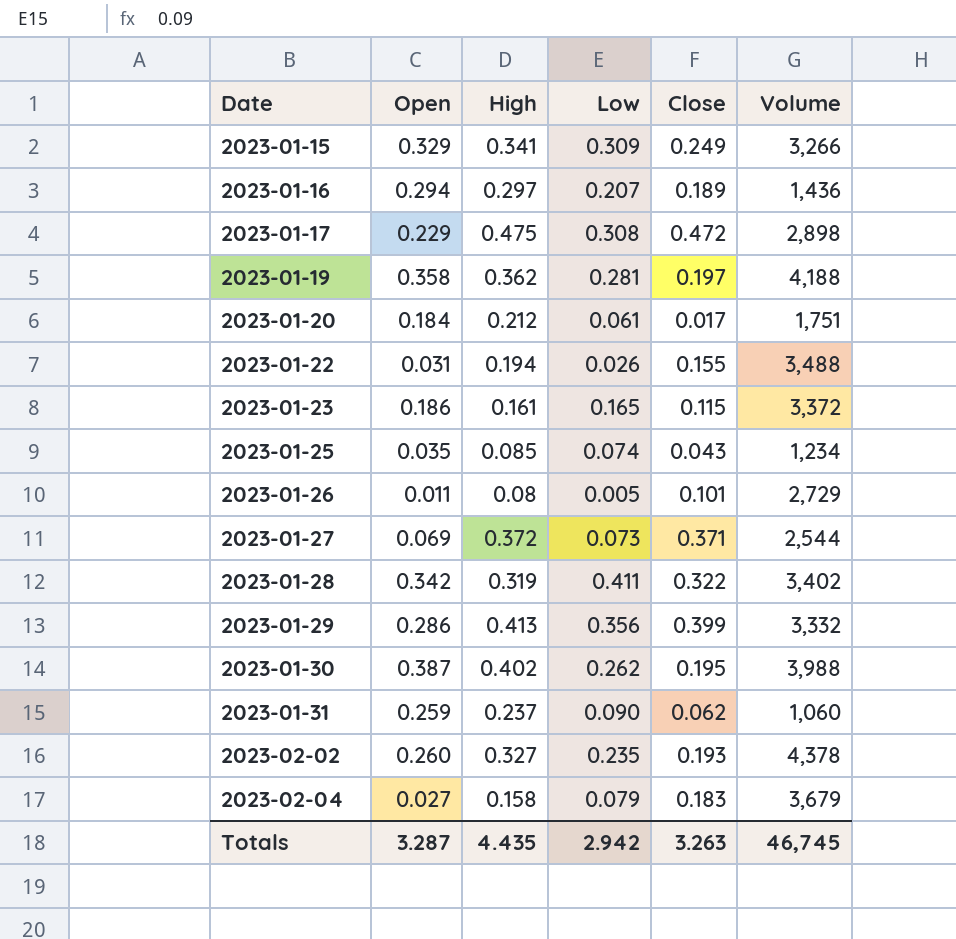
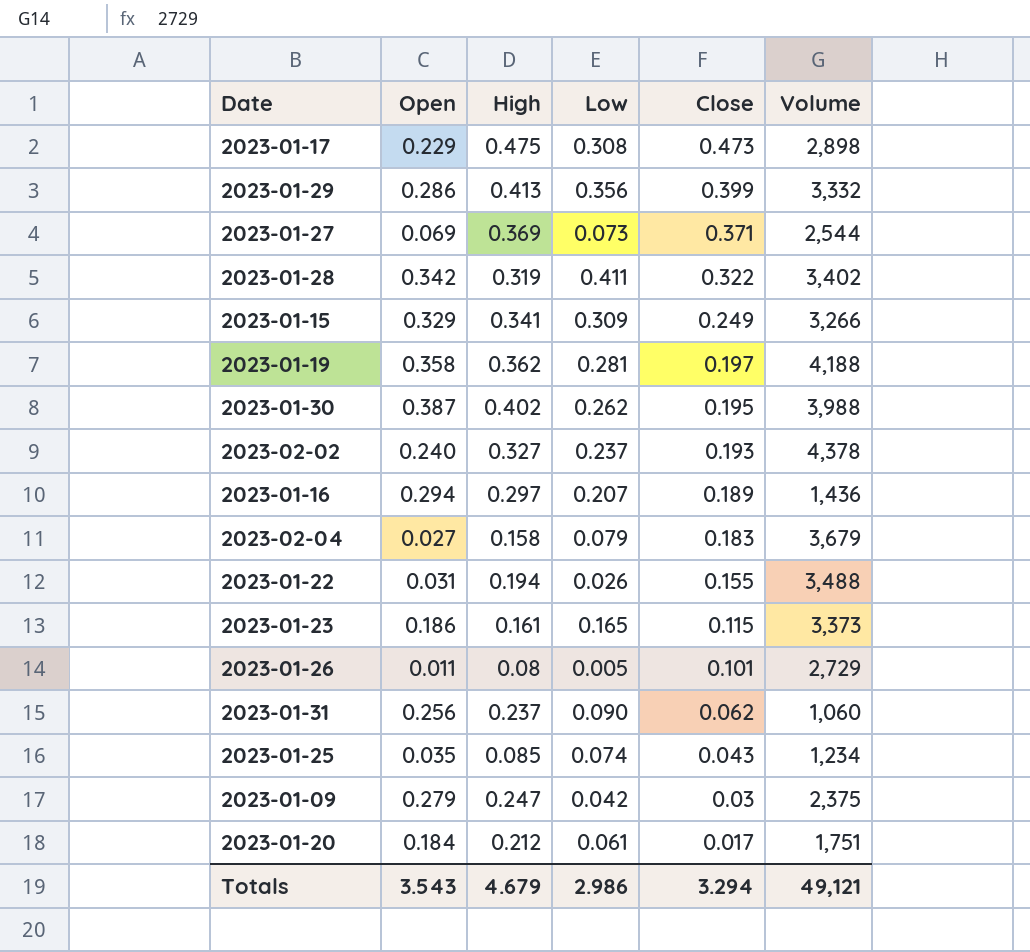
row order: Date ascending -> Close descending
2023-01-17 | Close: 0.472 -> 0.473
2023-01-27 | High: 0.372 -> 0.369
2023-02-02 | Open: 0.260 -> 0.240
2023-02-02 | Low: 0.235 -> 0.237
2023-01-23 | Volume: 3,372 -> 3,373
2023-01-31 | Open: 0.259 -> 0.256
row 2023-01-09: none -> 0.279 | 0.247 | 0.042 | 0.03 | 2,375
Totals | Open: 3.287 -> 3.543
Totals | High: 4.435 -> 4.679
Totals | Low: 2.942 -> 2.986
Totals | Close: 3.263 -> 3.294
Totals | Volume: 46,745 -> 49,121

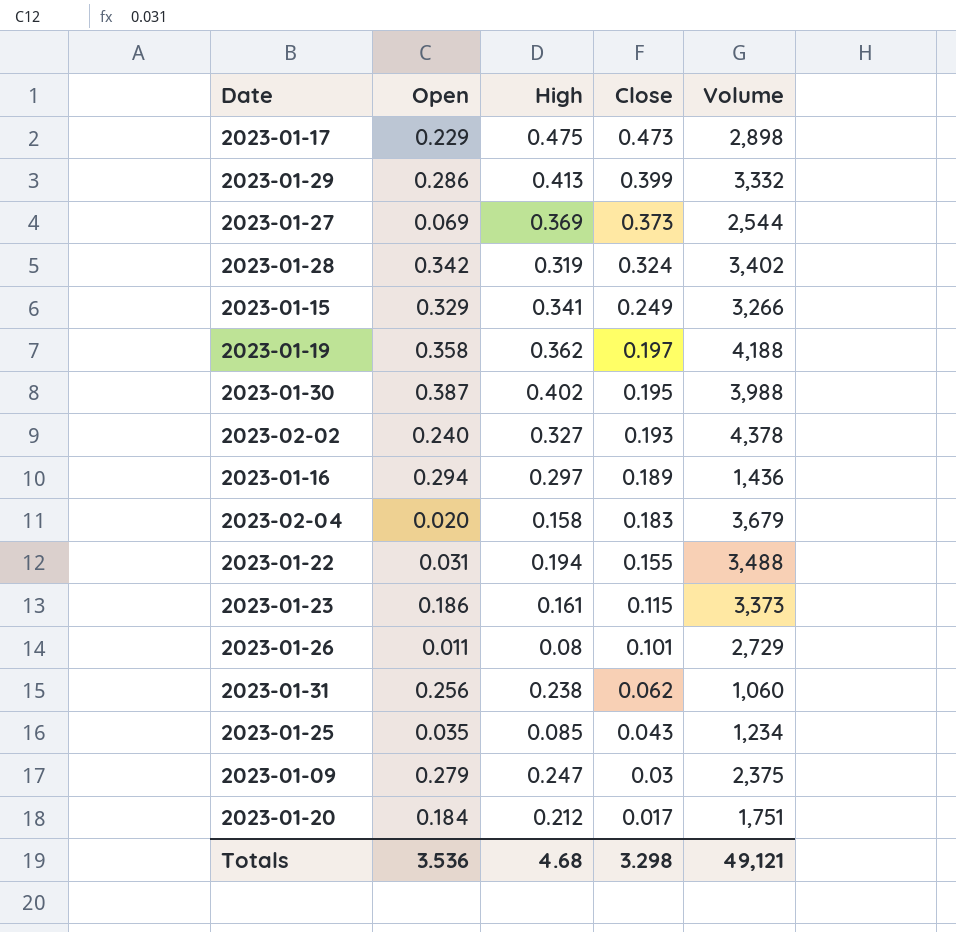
column Low | position: 4 -> none
2023-01-27 | Close: 0.371 -> 0.373
2023-01-28 | Close: 0.322 -> 0.324
2023-02-04 | Open: 0.027 -> 0.020
2023-01-31 | High: 0.237 -> 0.238
Totals | Open: 3.543 -> 3.536
Totals | High: 4.679 -> 4.68
Totals | Close: 3.294 -> 3.298

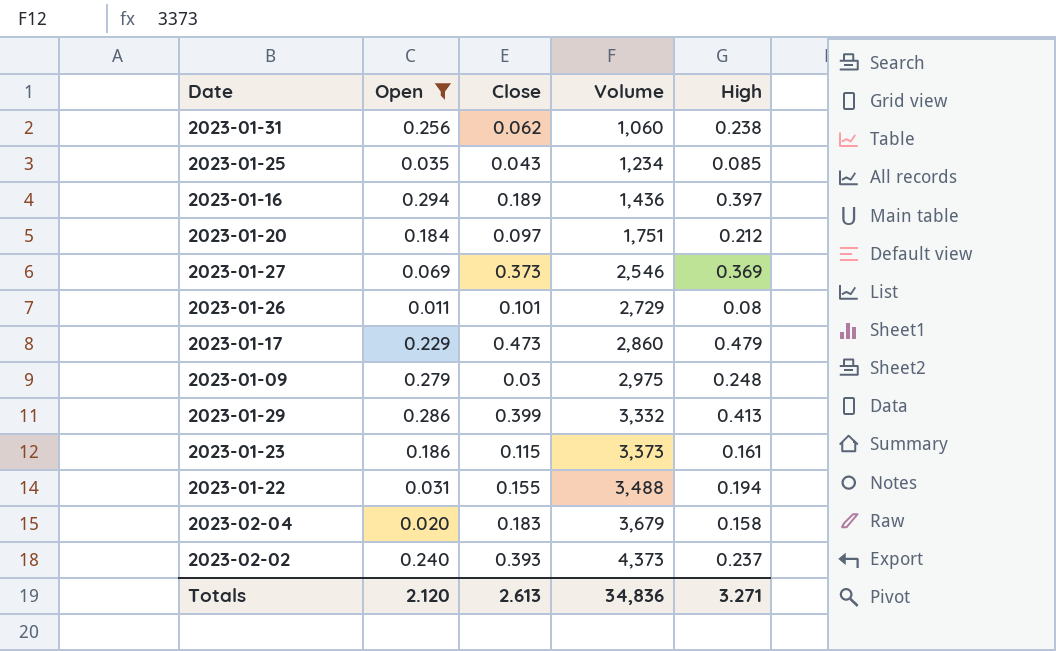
filter: none -> Open <= 0.294
row order: Close descending -> Volume ascending
column High | position: 3 -> 5
2023-01-16 | High: 0.297 -> 0.397
2023-01-20 | Close: 0.017 -> 0.097
2023-01-27 | Volume: 2,544 -> 2,546
2023-01-17 | Volume: 2,898 -> 2,860
2023-01-17 | High: 0.475 -> 0.479
2023-01-09 | Volume: 2,375 -> 2,975
2023-01-09 | High: 0.247 -> 0.248
2023-02-02 | Close: 0.193 -> 0.393
2023-02-02 | Volume: 4,378 -> 4,373
2023-02-02 | High: 0.327 -> 0.237
Totals | Open: 3.536 -> 2.120
Totals | Close: 3.298 -> 2.613
Totals | Volume: 49,121 -> 34,836
Totals | High: 4.68 -> 3.271

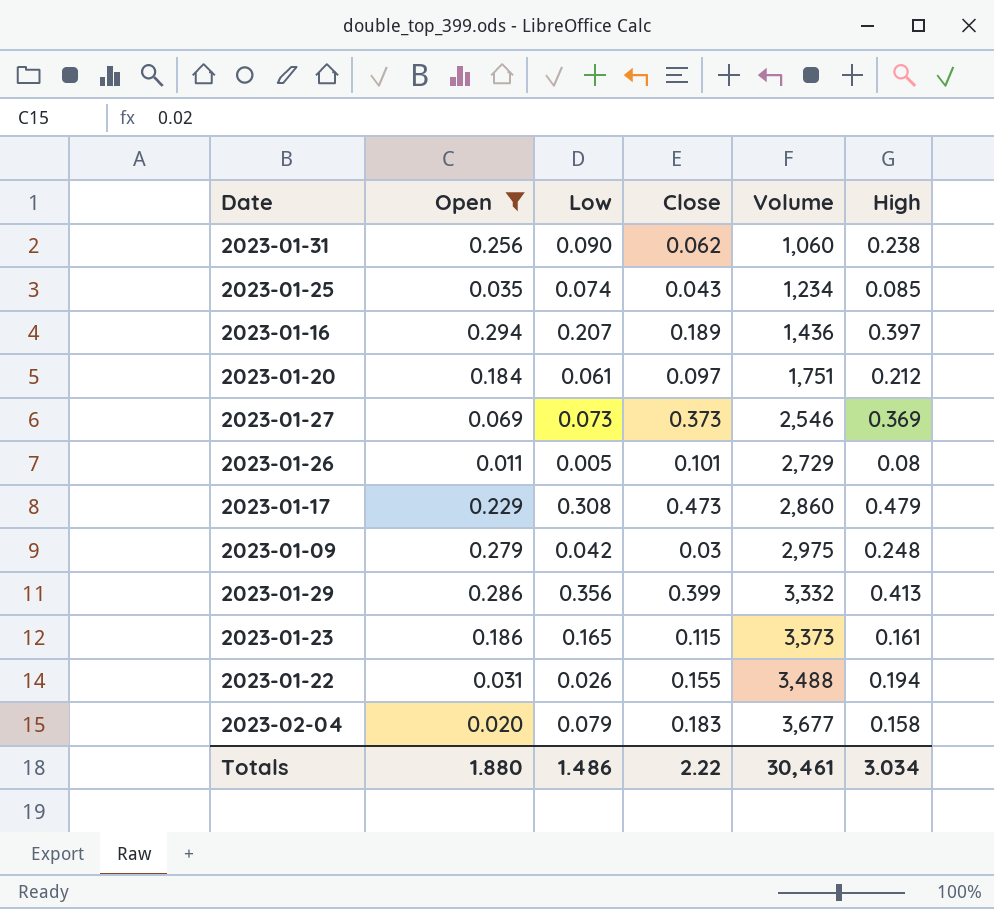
column Low | position: none -> 3
row 2023-02-02: 0.240 | 0.393 | 4,373 | 0.237 -> none
2023-02-04 | Volume: 3,679 -> 3,677
Totals | Open: 2.120 -> 1.880
Totals | Close: 2.613 -> 2.22
Totals | Volume: 34,836 -> 30,461
Totals | High: 3.271 -> 3.034

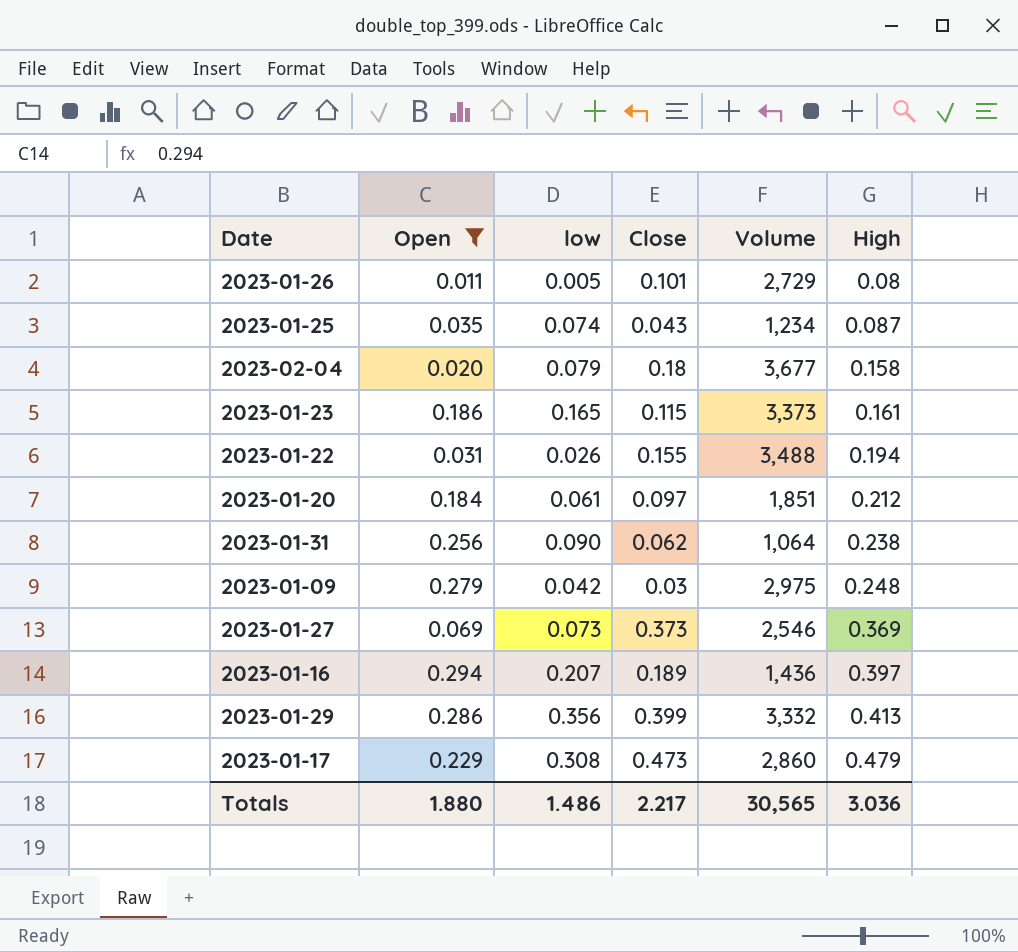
row order: Volume ascending -> High ascending
column name: Low -> low
2023-01-25 | High: 0.085 -> 0.087
2023-02-04 | Close: 0.183 -> 0.18
2023-01-20 | Volume: 1,751 -> 1,851
2023-01-31 | Volume: 1,060 -> 1,064
Totals | Close: 2.22 -> 2.217
Totals | Volume: 30,461 -> 30,565
Totals | High: 3.034 -> 3.036

